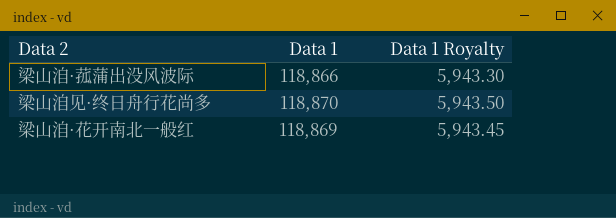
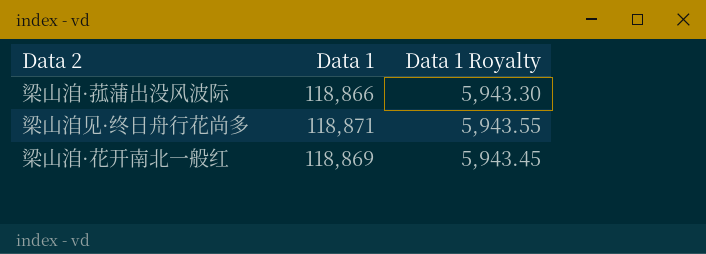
梁山洎见·终日舟行花尚多 | Data 1: 118,870 -> 118,871
梁山洎见·终日舟行花尚多 | Data 1 Royalty: 5,943.50 -> 5,943.55

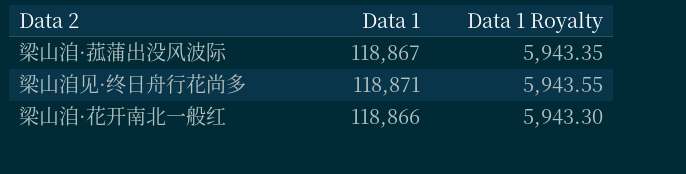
梁山洎·菰蒲出没风波际 | Data 1: 118,866 -> 118,867
梁山洎·菰蒲出没风波际 | Data 1 Royalty: 5,943.30 -> 5,943.35
梁山洎·花开南北一般红 | Data 1: 118,869 -> 118,866
梁山洎·花开南北一般红 | Data 1 Royalty: 5,943.45 -> 5,943.30

